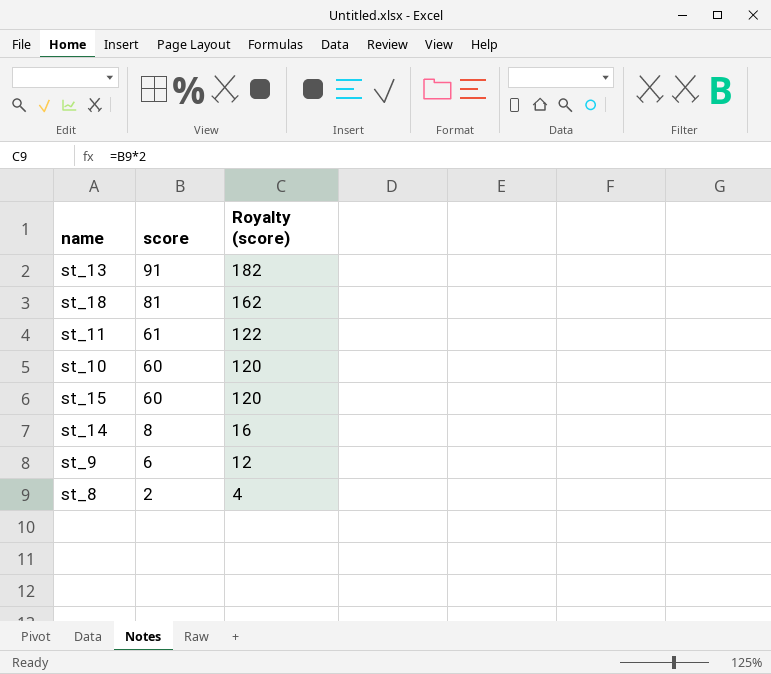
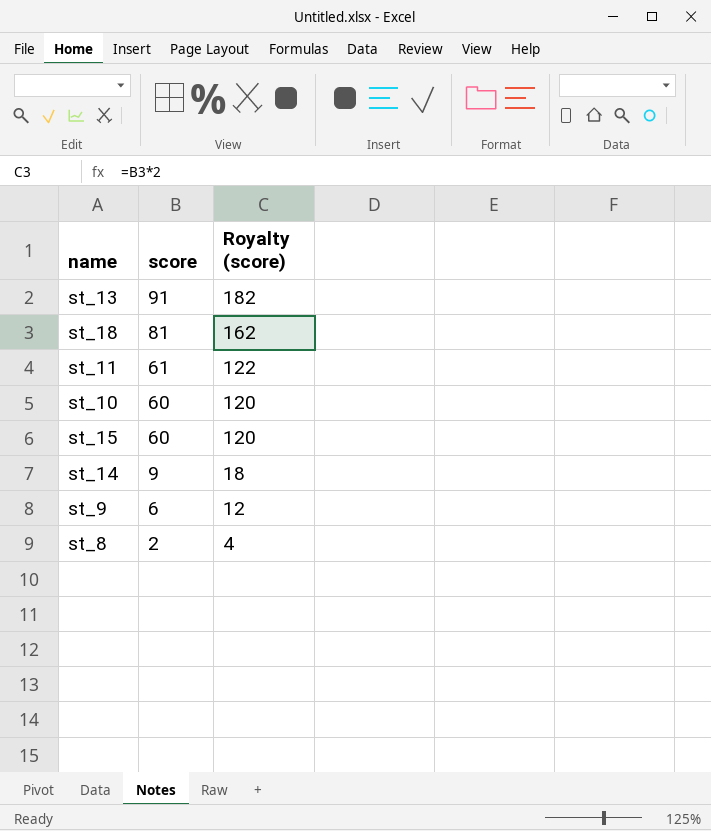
st_14 | score: 8 -> 9
st_14 | Royalty (score): 16 -> 18

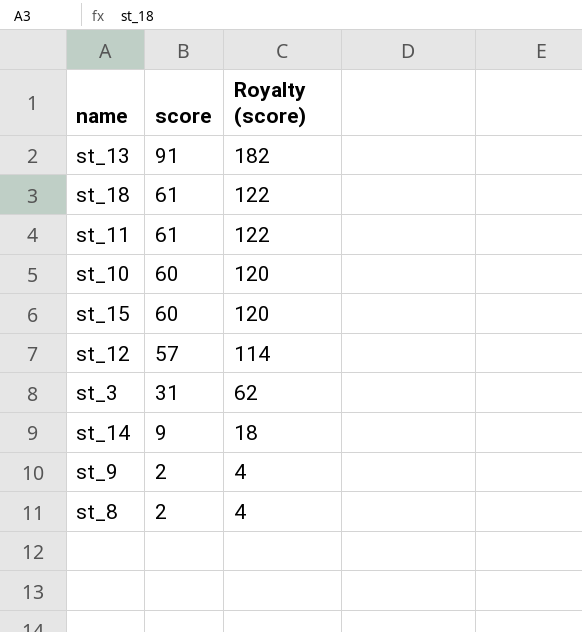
st_18 | score: 81 -> 61
st_18 | Royalty (score): 162 -> 122
row st_12: none -> 57 | 114
row st_3: none -> 31 | 62
st_9 | score: 6 -> 2
st_9 | Royalty (score): 12 -> 4

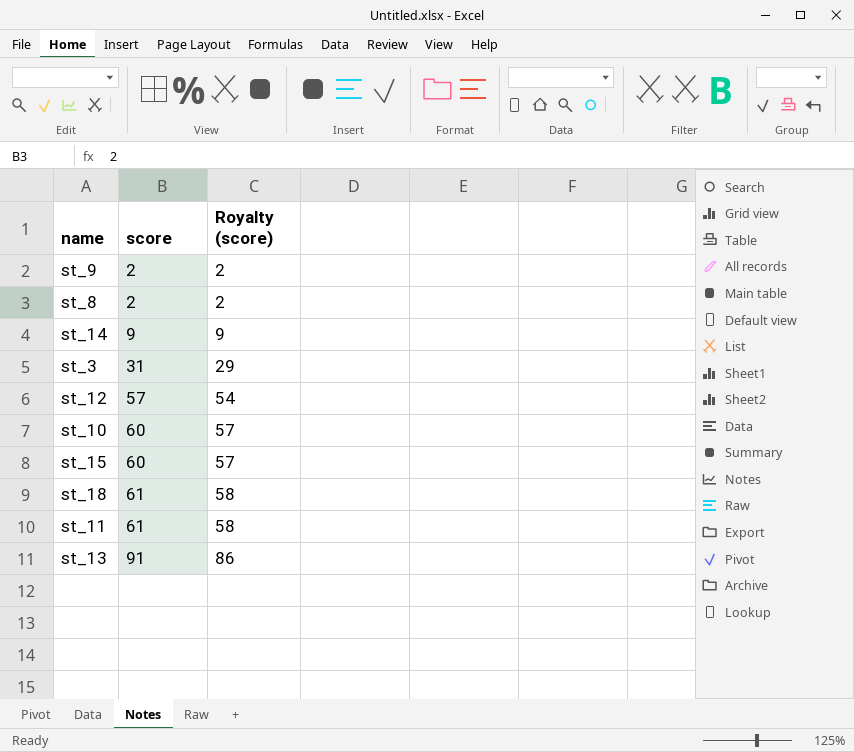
row order: score descending -> score ascending
column Royalty (score) | formula: [score] * 2 -> [score] * 0.95

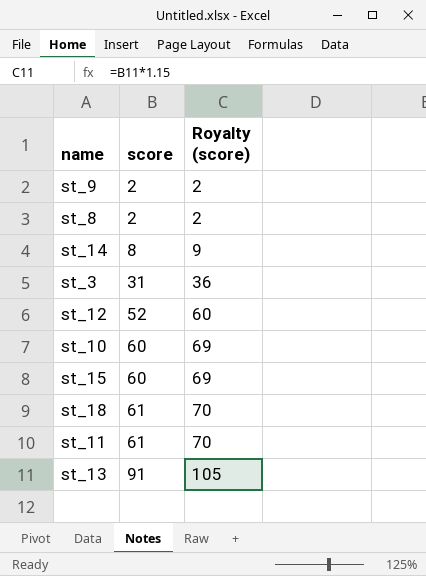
column Royalty (score) | formula: [score] * 0.95 -> [score] * 1.15
st_14 | score: 9 -> 8
st_12 | score: 57 -> 52

